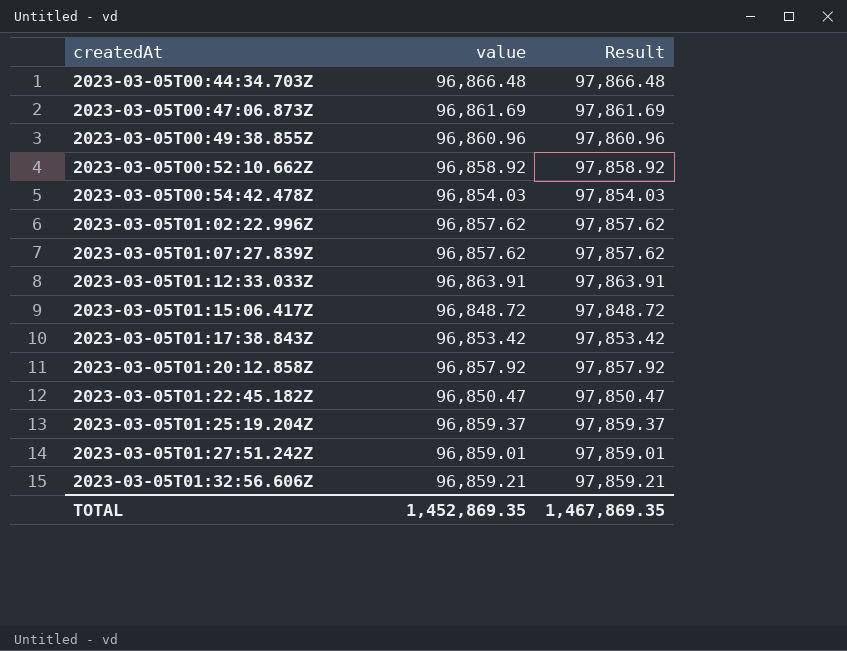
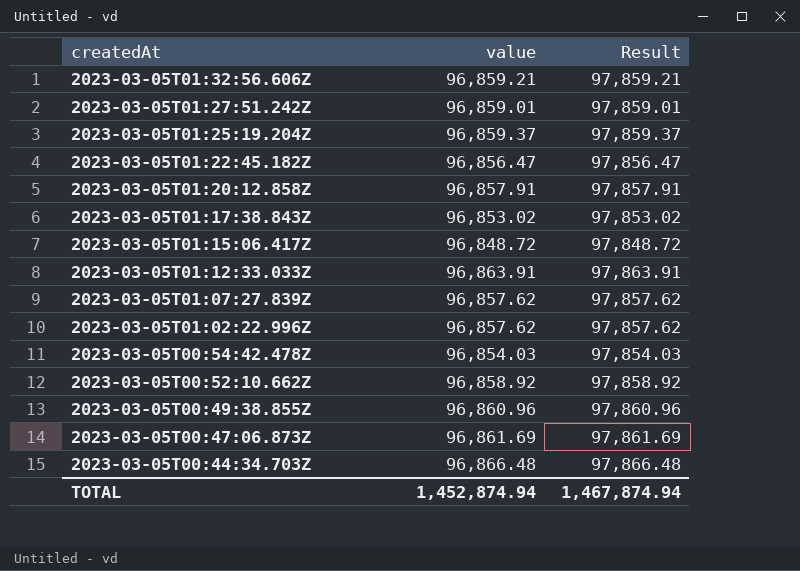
row order: createdAt ascending -> createdAt descending
2023-03-05T01:22:45.182Z | value: 96,850.47 -> 96,856.47
2023-03-05T01:22:45.182Z | Result: 97,850.47 -> 97,856.47
2023-03-05T01:20:12.858Z | value: 96,857.92 -> 96,857.91
2023-03-05T01:20:12.858Z | Result: 97,857.92 -> 97,857.91
2023-03-05T01:17:38.843Z | value: 96,853.42 -> 96,853.02
2023-03-05T01:17:38.843Z | Result: 97,853.42 -> 97,853.02
TOTAL | value: 1,452,869.35 -> 1,452,874.94
TOTAL | Result: 1,467,869.35 -> 1,467,874.94

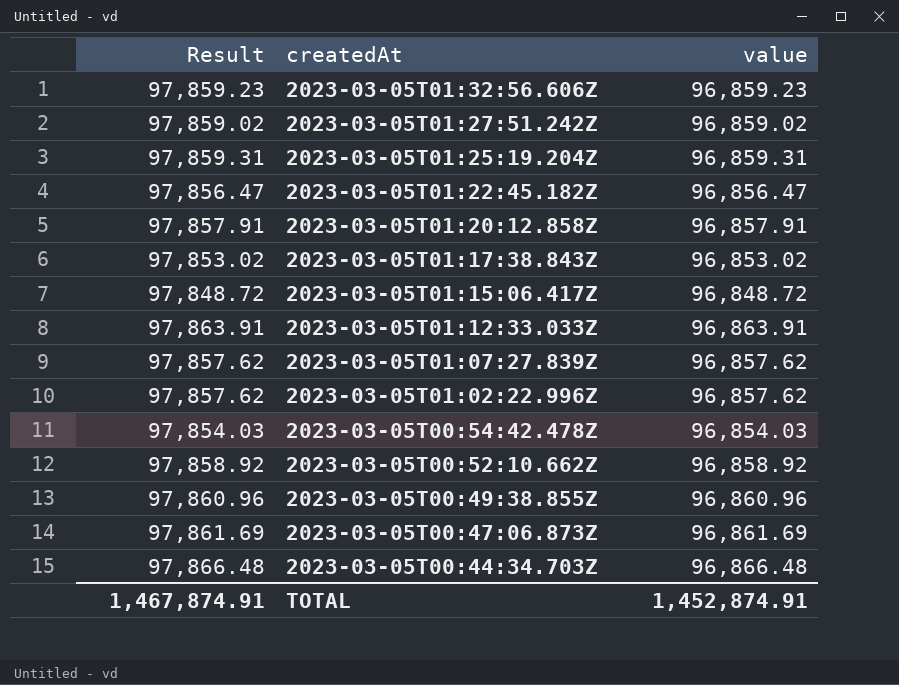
column Result | position: 3 -> 1
2023-03-05T01:32:56.606Z | Result: 97,859.21 -> 97,859.23
2023-03-05T01:32:56.606Z | value: 96,859.21 -> 96,859.23
2023-03-05T01:27:51.242Z | Result: 97,859.01 -> 97,859.02
2023-03-05T01:27:51.242Z | value: 96,859.01 -> 96,859.02
2023-03-05T01:25:19.204Z | Result: 97,859.37 -> 97,859.31
2023-03-05T01:25:19.204Z | value: 96,859.37 -> 96,859.31
TOTAL | Result: 1,467,874.94 -> 1,467,874.91
TOTAL | value: 1,452,874.94 -> 1,452,874.91

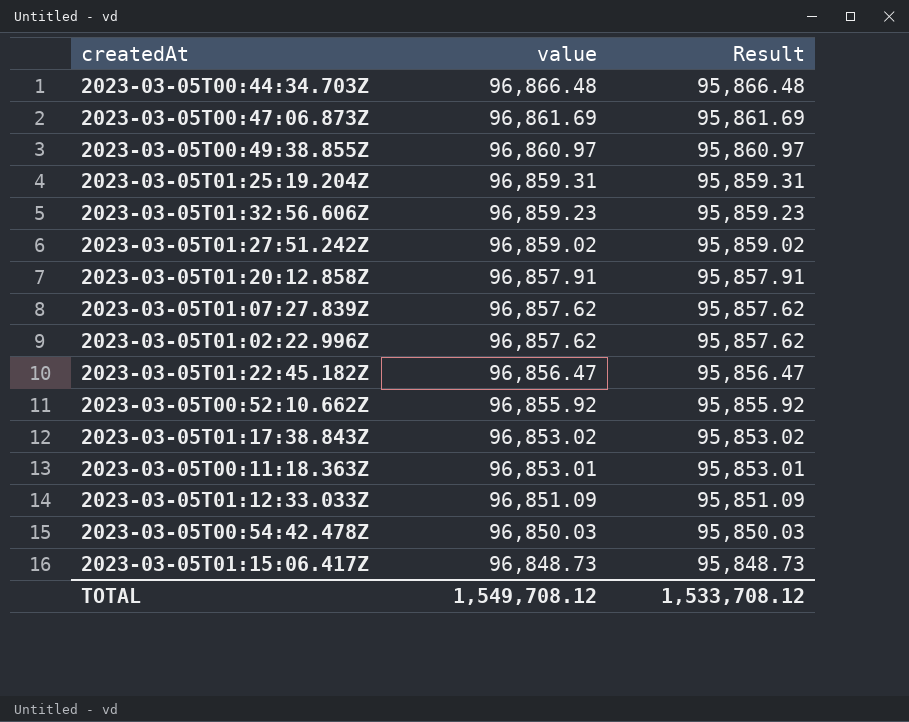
row order: createdAt descending -> value descending
column Result | formula: [value] + 1000 -> [value] - 1000
column Result | position: 1 -> 3
2023-03-05T00:49:38.855Z | value: 96,860.96 -> 96,860.97
2023-03-05T00:52:10.662Z | value: 96,858.92 -> 96,855.92
row 2023-03-05T00:11:18.363Z: none -> 96,853.01 | 95,853.01
2023-03-05T01:12:33.033Z | value: 96,863.91 -> 96,851.09
2023-03-05T00:54:42.478Z | value: 96,854.03 -> 96,850.03
2023-03-05T01:15:06.417Z | value: 96,848.72 -> 96,848.73
TOTAL | value: 1,452,874.91 -> 1,549,708.12
TOTAL | Result: 1,467,874.91 -> 1,533,708.12

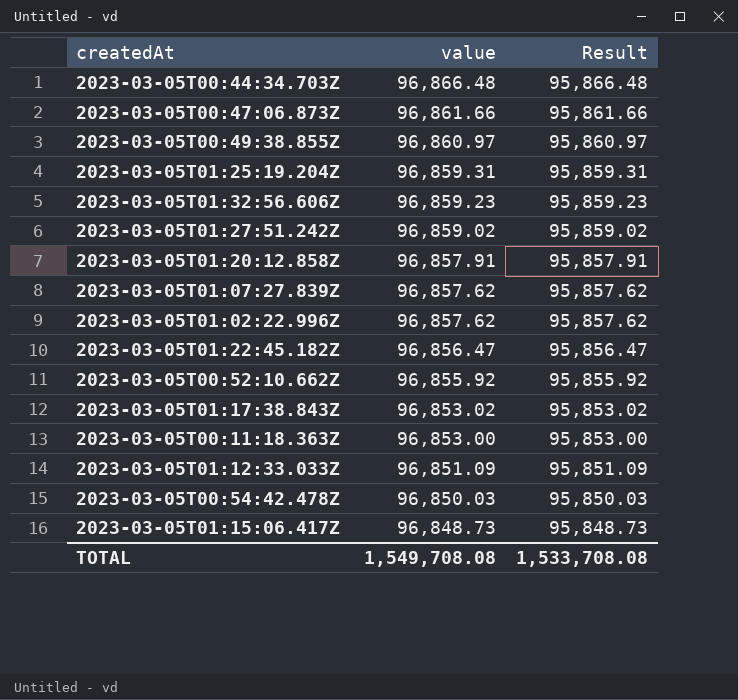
2023-03-05T00:47:06.873Z | value: 96,861.69 -> 96,861.66
2023-03-05T00:47:06.873Z | Result: 95,861.69 -> 95,861.66
2023-03-05T00:11:18.363Z | value: 96,853.01 -> 96,853.00
2023-03-05T00:11:18.363Z | Result: 95,853.01 -> 95,853.00
TOTAL | value: 1,549,708.12 -> 1,549,708.08
TOTAL | Result: 1,533,708.12 -> 1,533,708.08

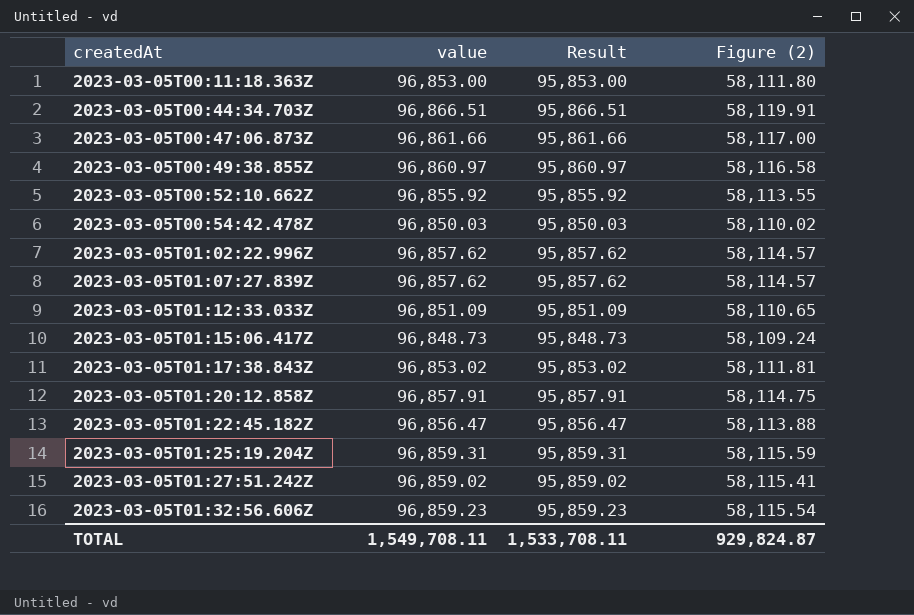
row order: value descending -> createdAt ascending
column Figure (2) | formula: none -> [value] * 0.6
2023-03-05T00:44:34.703Z | value: 96,866.48 -> 96,866.51
2023-03-05T00:44:34.703Z | Result: 95,866.48 -> 95,866.51
TOTAL | value: 1,549,708.08 -> 1,549,708.11
TOTAL | Result: 1,533,708.08 -> 1,533,708.11

